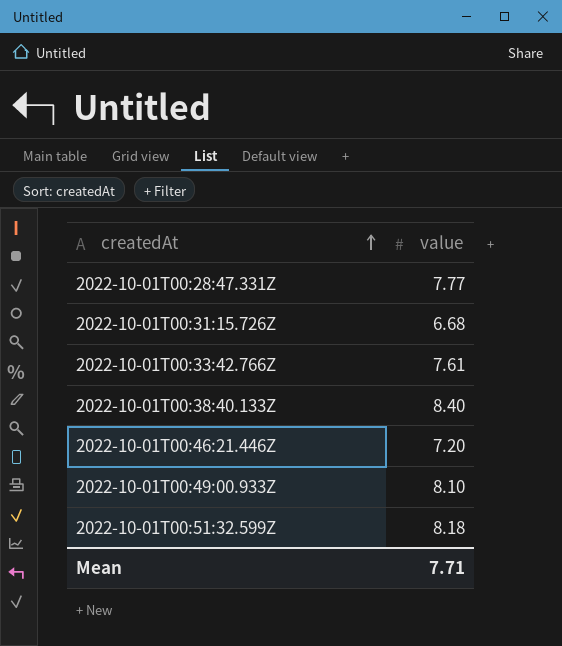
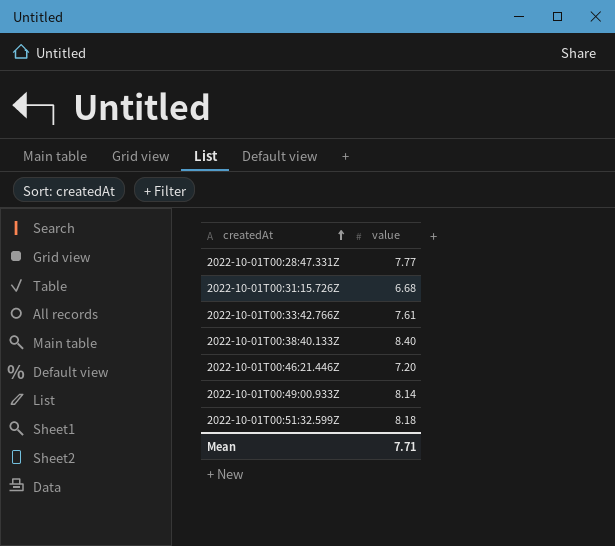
2022-10-01T00:49:00.933Z | value: 8.10 -> 8.14

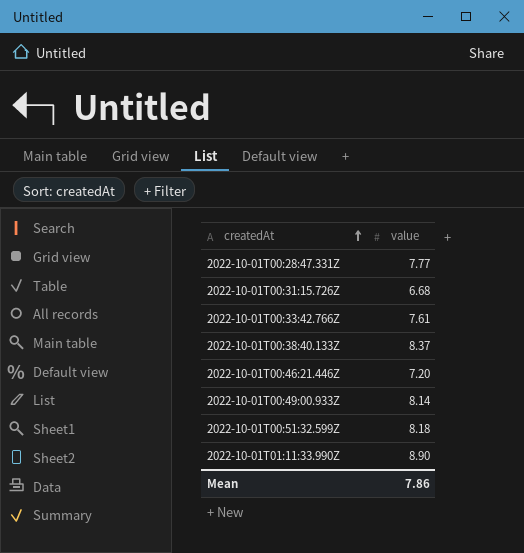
2022-10-01T00:38:40.133Z | value: 8.40 -> 8.37
row 2022-10-01T01:11:33.990Z: none -> 8.90
Mean | value: 7.71 -> 7.86

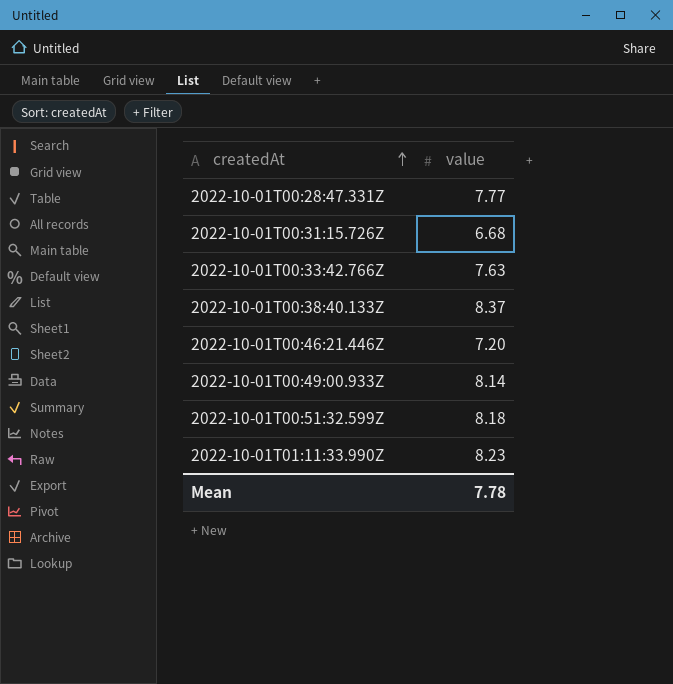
2022-10-01T00:33:42.766Z | value: 7.61 -> 7.63
2022-10-01T01:11:33.990Z | value: 8.90 -> 8.23
Mean | value: 7.86 -> 7.78

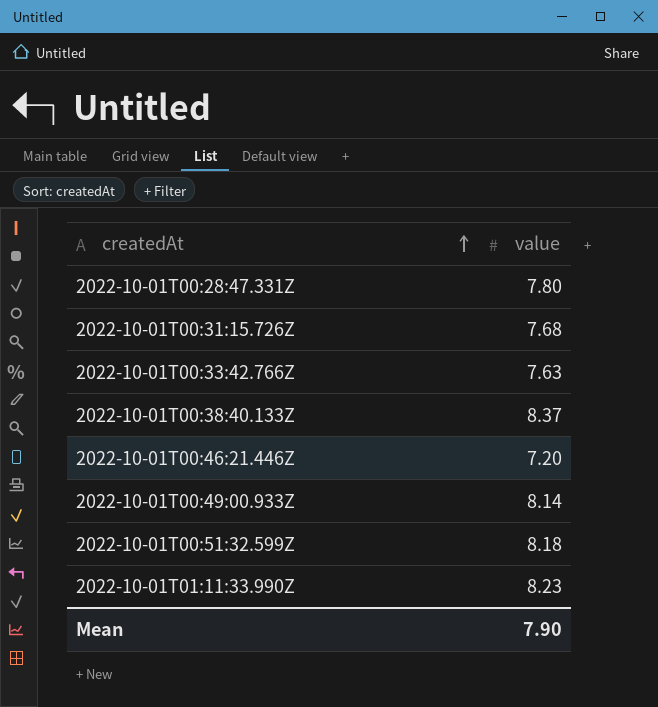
2022-10-01T00:28:47.331Z | value: 7.77 -> 7.80
2022-10-01T00:31:15.726Z | value: 6.68 -> 7.68
Mean | value: 7.78 -> 7.90

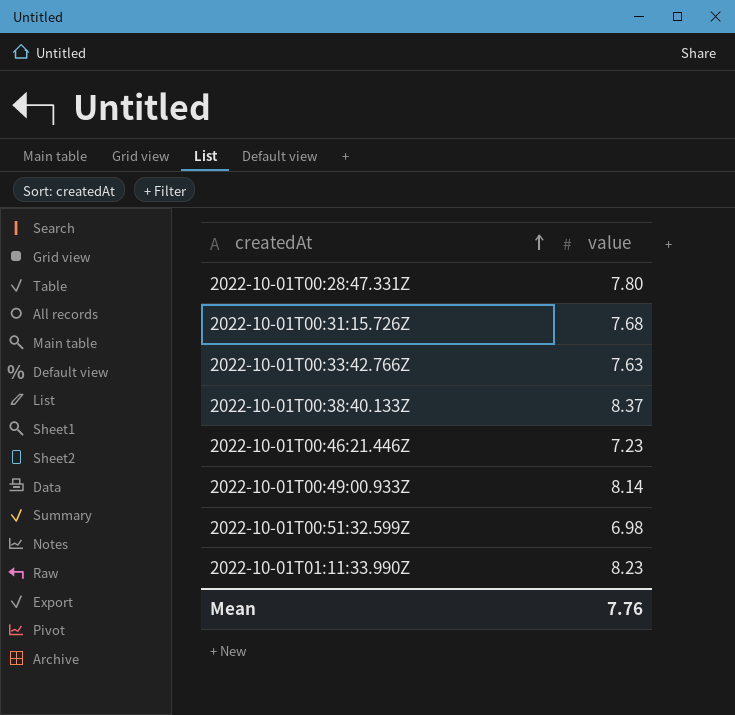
2022-10-01T00:46:21.446Z | value: 7.20 -> 7.23
2022-10-01T00:51:32.599Z | value: 8.18 -> 6.98
Mean | value: 7.90 -> 7.76

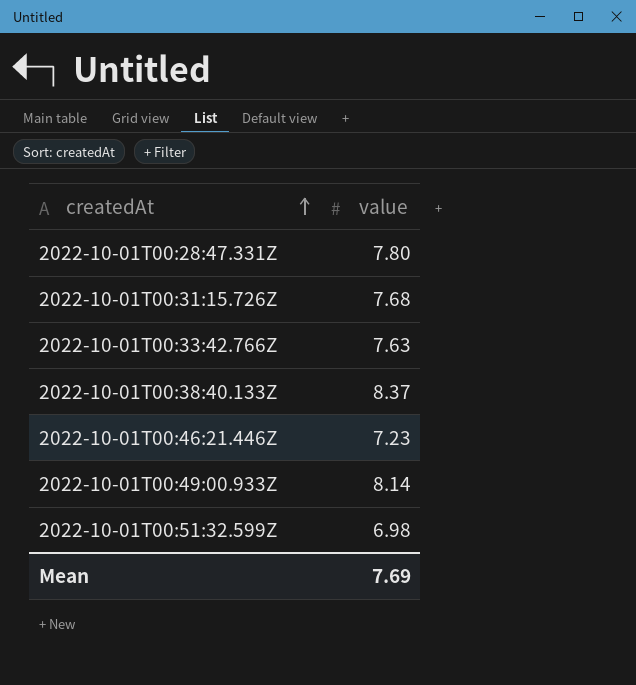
row 2022-10-01T01:11:33.990Z: 8.23 -> none
Mean | value: 7.76 -> 7.69

